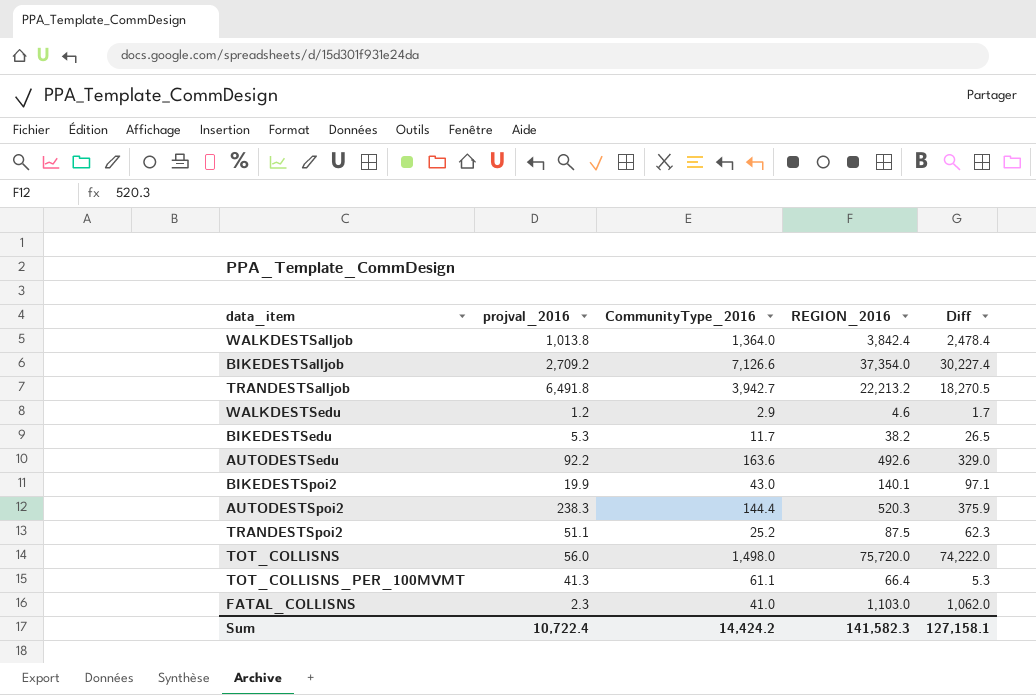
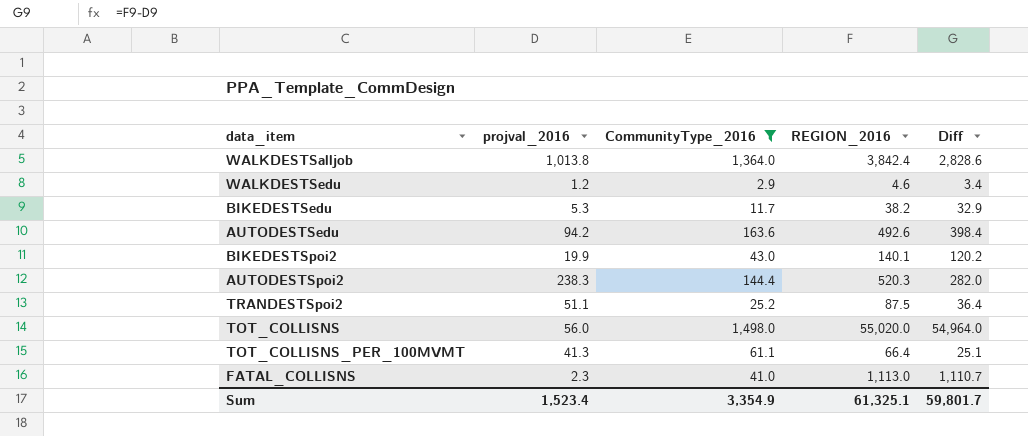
filter: none -> CommunityType_2016 <= 1,498.0
column Diff | formula: [REGION_2016] - [CommunityType_2016] -> [REGION_2016] - [projval_2016]
AUTODESTSedu | projval_2016: 92.2 -> 94.2
TOT_COLLISNS | REGION_2016: 75,720.0 -> 55,020.0
FATAL_COLLISNS | REGION_2016: 1,103.0 -> 1,113.0
Sum | projval_2016: 10,722.4 -> 1,523.4
Sum | CommunityType_2016: 14,424.2 -> 3,354.9
Sum | REGION_2016: 141,582.3 -> 61,325.1
Sum | Diff: 127,158.1 -> 59,801.7

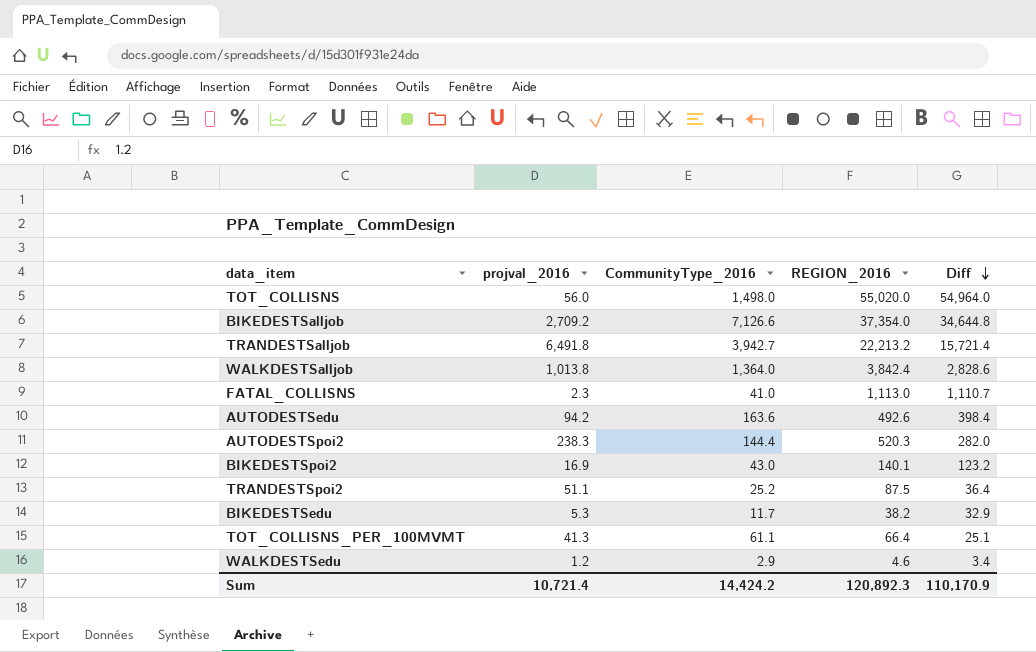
filter: CommunityType_2016 <= 1,498.0 -> none
row order: none -> Diff descending
BIKEDESTSpoi2 | projval_2016: 19.9 -> 16.9
BIKEDESTSpoi2 | Diff: 120.2 -> 123.2
Sum | projval_2016: 1,523.4 -> 10,721.4
Sum | CommunityType_2016: 3,354.9 -> 14,424.2
Sum | REGION_2016: 61,325.1 -> 120,892.3
Sum | Diff: 59,801.7 -> 110,170.9

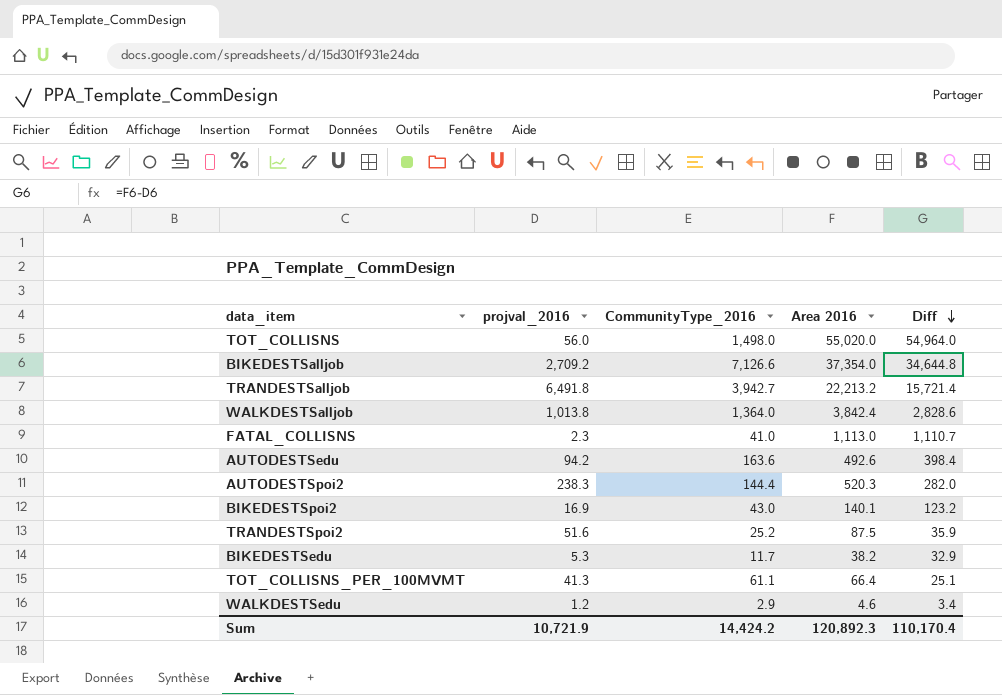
column name: REGION_2016 -> Area 2016
TRANDESTSpoi2 | projval_2016: 51.1 -> 51.6
TRANDESTSpoi2 | Diff: 36.4 -> 35.9
Sum | projval_2016: 10,721.4 -> 10,721.9
Sum | Diff: 110,170.9 -> 110,170.4

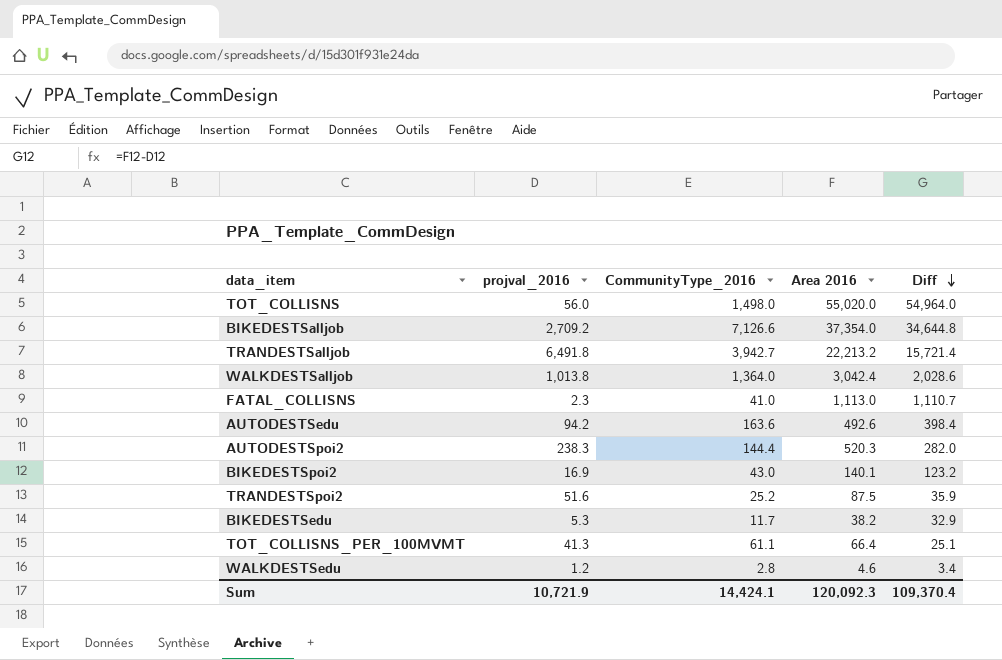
WALKDESTSalljob | Area 2016: 3,842.4 -> 3,042.4
WALKDESTSalljob | Diff: 2,828.6 -> 2,028.6
WALKDESTSedu | CommunityType_2016: 2.9 -> 2.8
Sum | CommunityType_2016: 14,424.2 -> 14,424.1
Sum | Area 2016: 120,892.3 -> 120,092.3
Sum | Diff: 110,170.4 -> 109,370.4

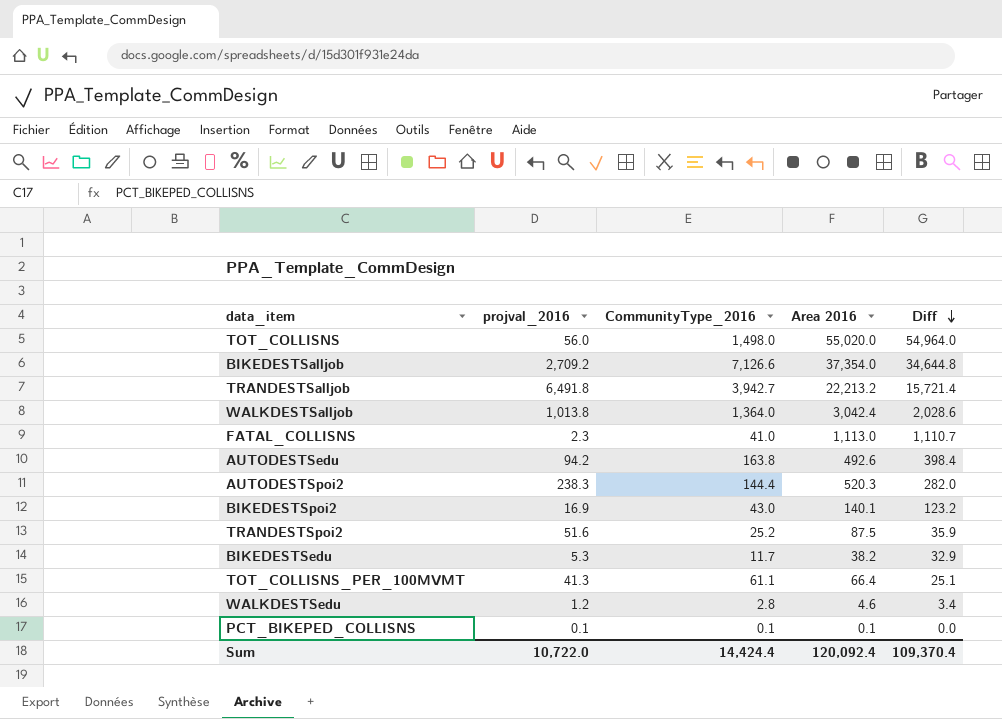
AUTODESTSedu | CommunityType_2016: 163.6 -> 163.8
row PCT_BIKEPED_COLLISNS: none -> 0.1 | 0.1 | 0.1 | 0.0
Sum | projval_2016: 10,721.9 -> 10,722.0
Sum | CommunityType_2016: 14,424.1 -> 14,424.4
Sum | Area 2016: 120,092.3 -> 120,092.4

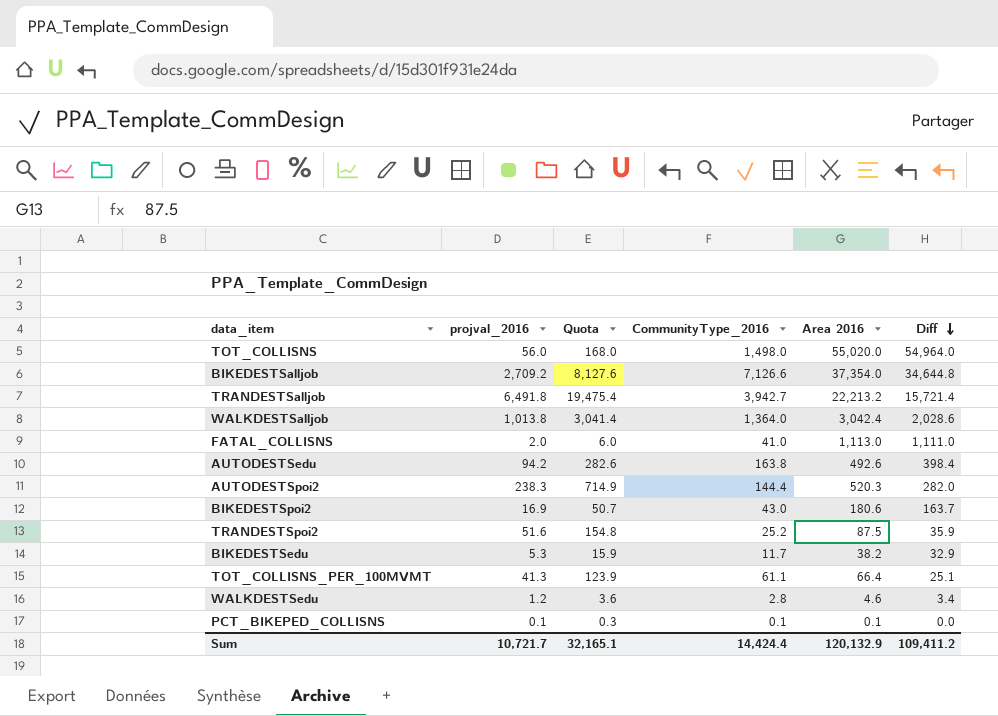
column Quota | formula: none -> [projval_2016] * 3
FATAL_COLLISNS | projval_2016: 2.3 -> 2.0
FATAL_COLLISNS | Diff: 1,110.7 -> 1,111.0
BIKEDESTSpoi2 | Area 2016: 140.1 -> 180.6
BIKEDESTSpoi2 | Diff: 123.2 -> 163.7
Sum | projval_2016: 10,722.0 -> 10,721.7
Sum | Area 2016: 120,092.4 -> 120,132.9
Sum | Diff: 109,370.4 -> 109,411.2

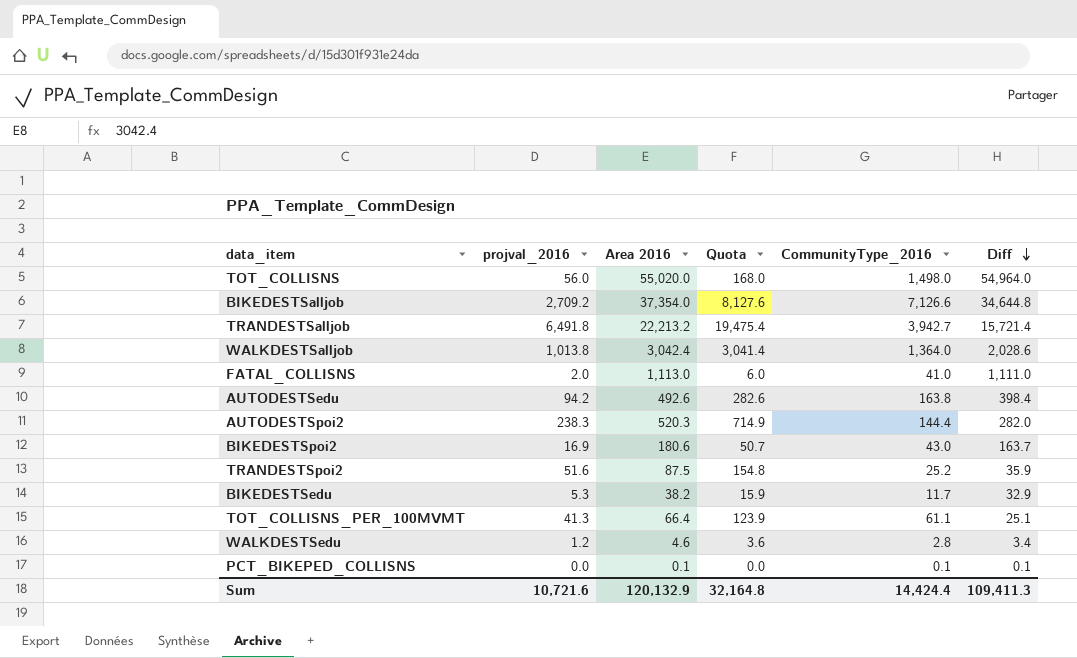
column Area 2016 | position: 5 -> 3
PCT_BIKEPED_COLLISNS | projval_2016: 0.1 -> 0.0
PCT_BIKEPED_COLLISNS | Quota: 0.3 -> 0.0
PCT_BIKEPED_COLLISNS | Diff: 0.0 -> 0.1
Sum | projval_2016: 10,721.7 -> 10,721.6
Sum | Quota: 32,165.1 -> 32,164.8
Sum | Diff: 109,411.2 -> 109,411.3

